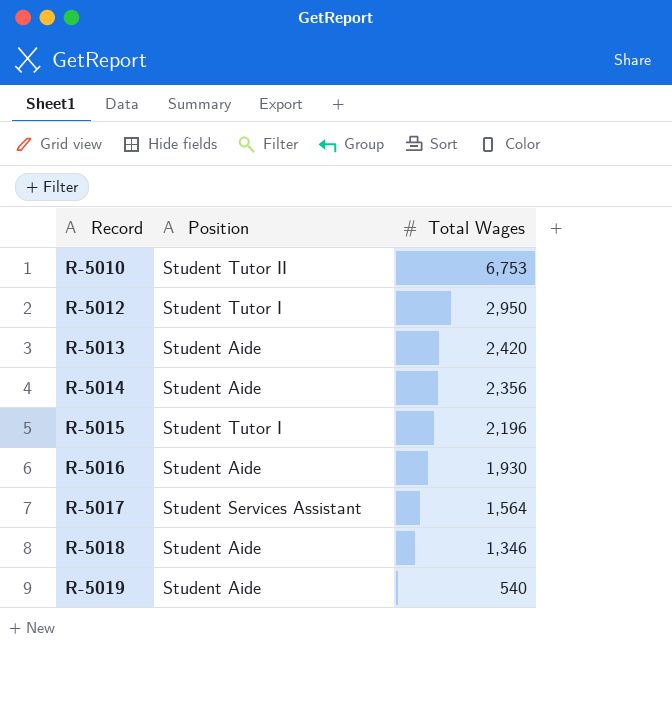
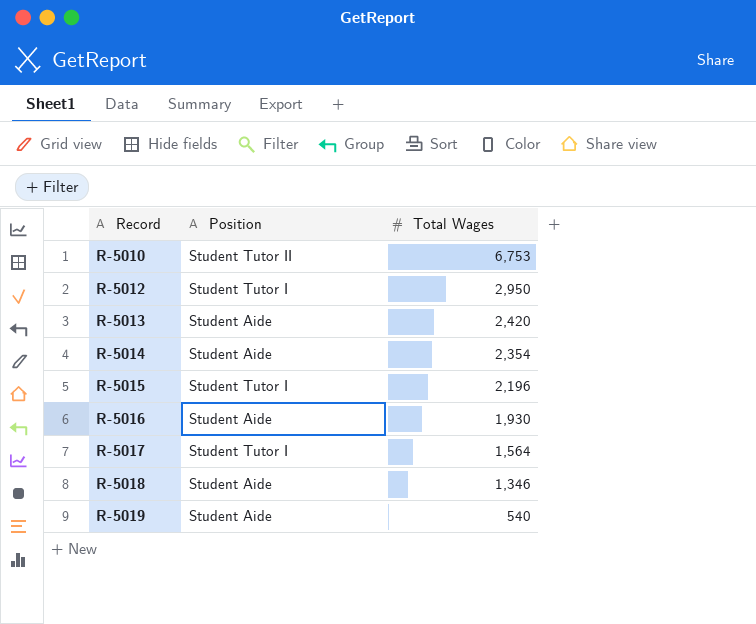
R-5014 | Total Wages: 2,356 -> 2,354
R-5017 | Position: Student Services Assistant -> Student Tutor I

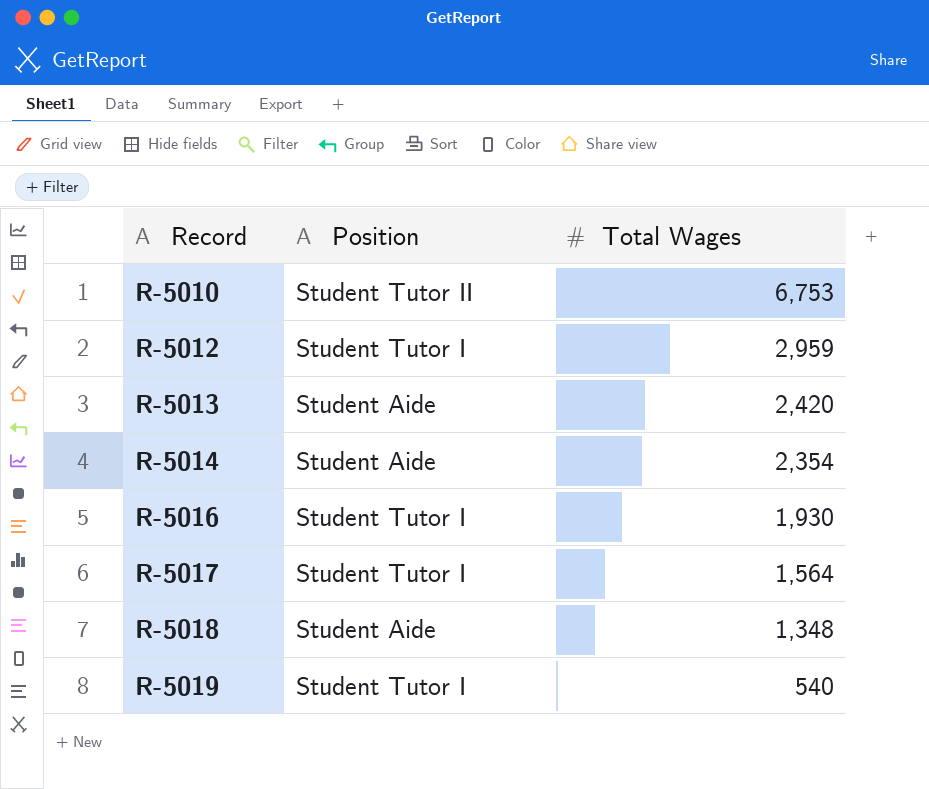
row R-5015: Student Tutor I | 2,196 -> none
R-5012 | Total Wages: 2,950 -> 2,959
R-5016 | Position: Student Aide -> Student Tutor I
R-5018 | Total Wages: 1,346 -> 1,348
R-5019 | Position: Student Aide -> Student Tutor I

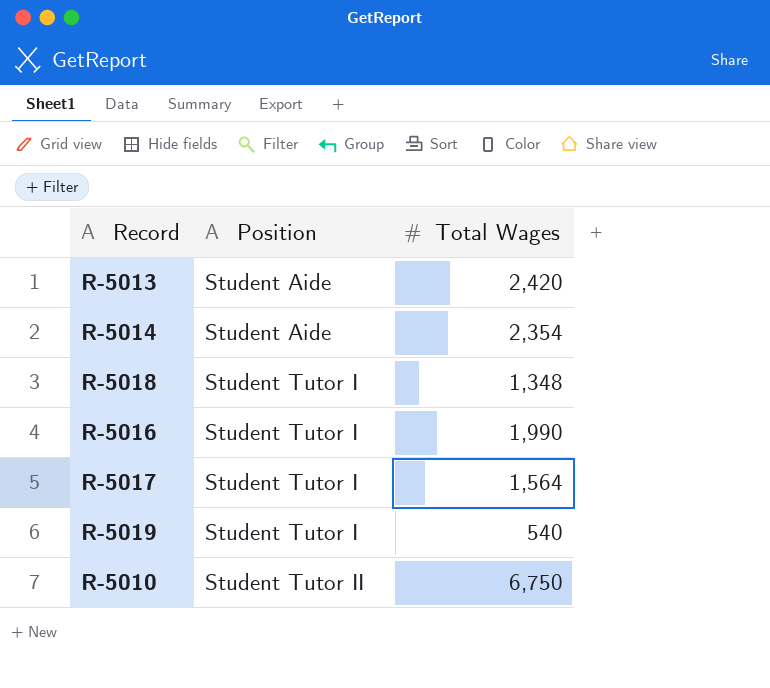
row order: Record ascending -> Position ascending
row R-5012: Student Tutor I | 2,959 -> none
R-5018 | Position: Student Aide -> Student Tutor I
R-5016 | Total Wages: 1,930 -> 1,990
R-5010 | Total Wages: 6,753 -> 6,750

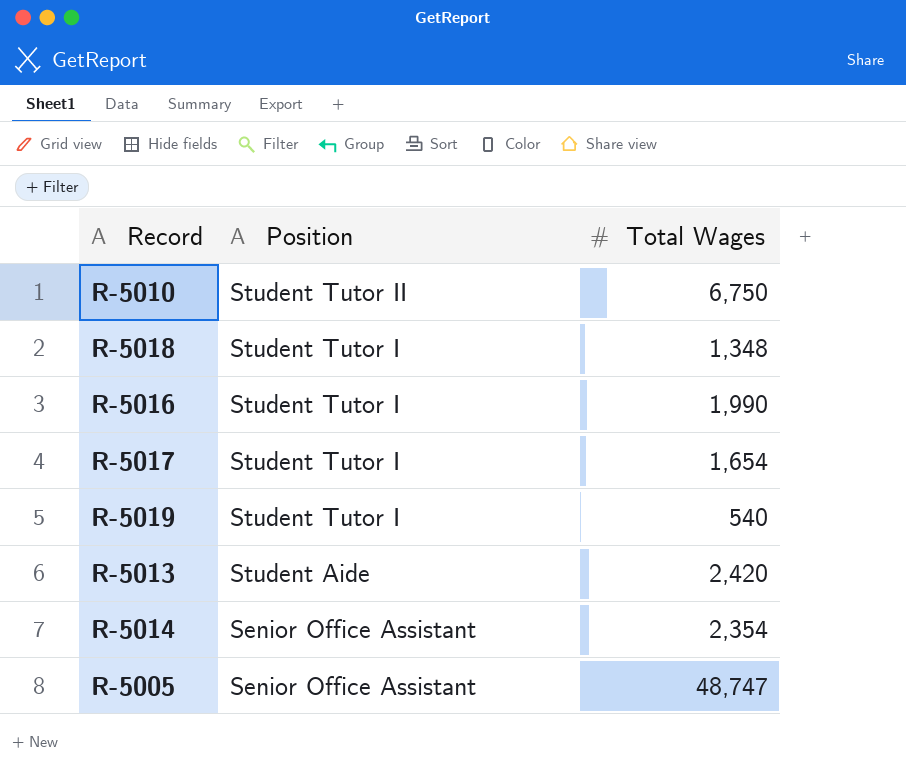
row order: Position ascending -> Position descending
R-5017 | Total Wages: 1,564 -> 1,654
R-5014 | Position: Student Aide -> Senior Office Assistant
row R-5005: none -> Senior Office Assistant | 48,747

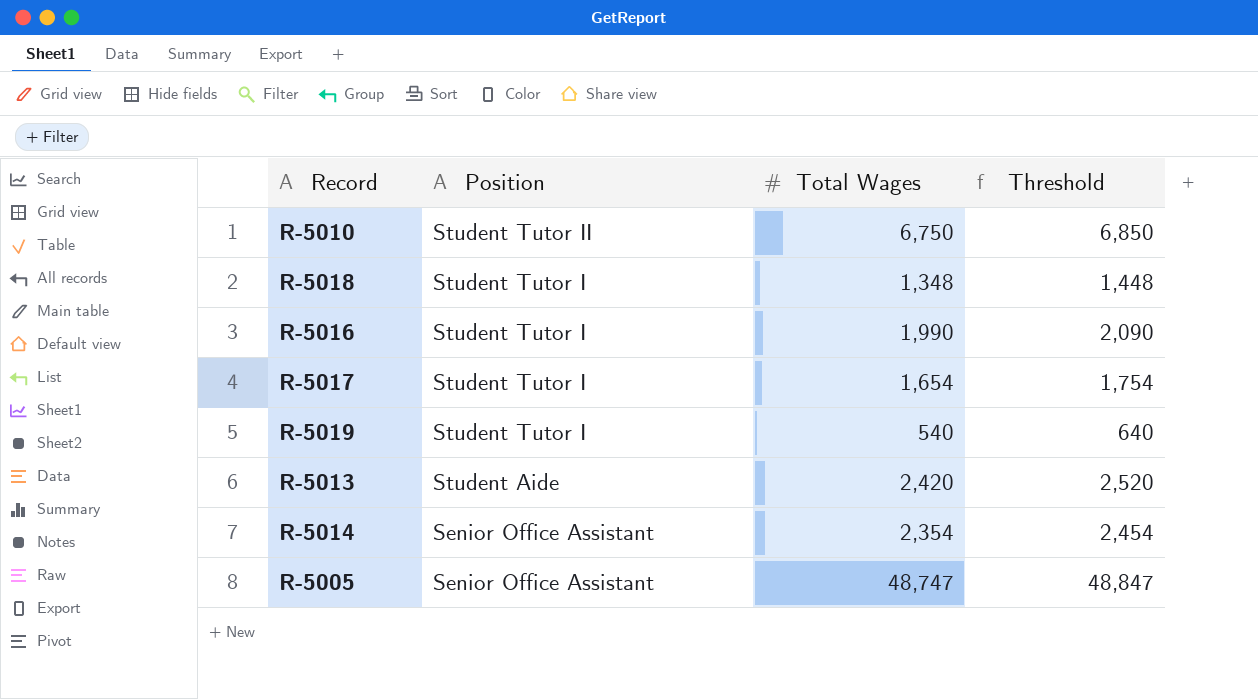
column Threshold | formula: none -> [Total Wages] + 100

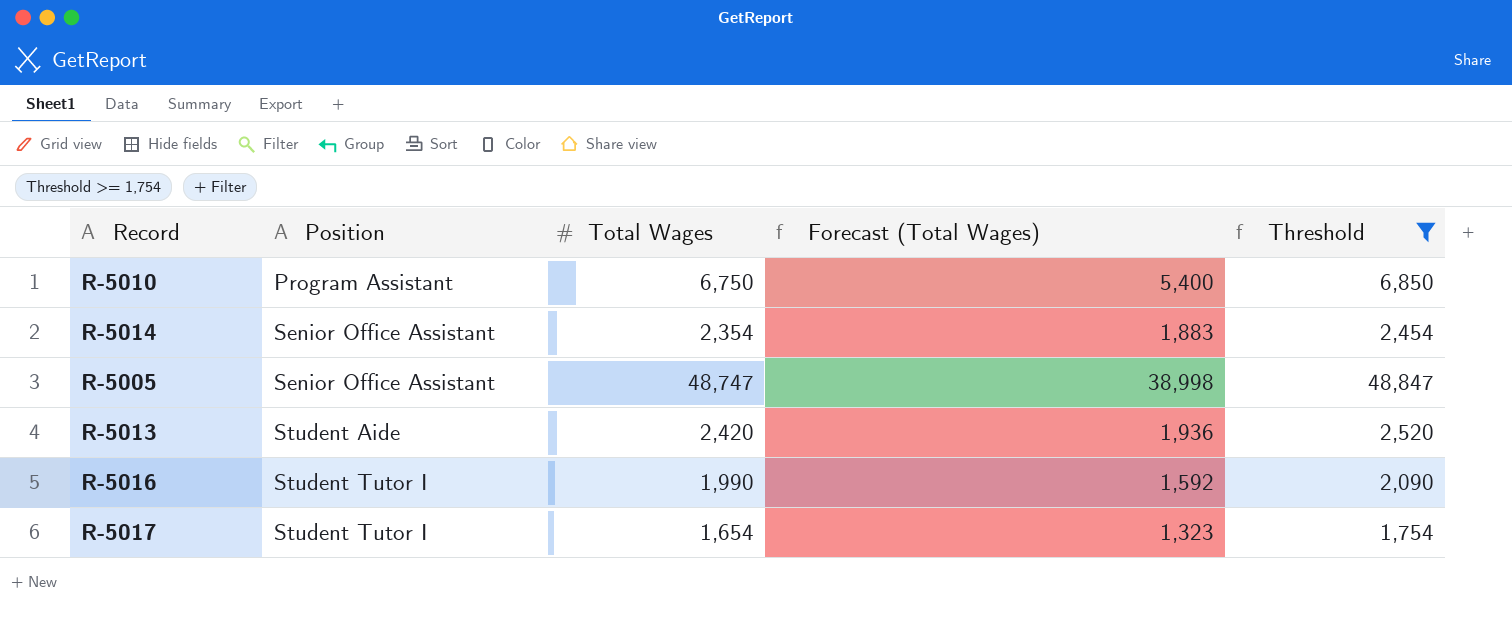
filter: none -> Threshold >= 1,754
row order: Position descending -> Position ascending
column Forecast (Total Wages) | formula: none -> [Total Wages] * 0.8
R-5010 | Position: Student Tutor II -> Program Assistant

